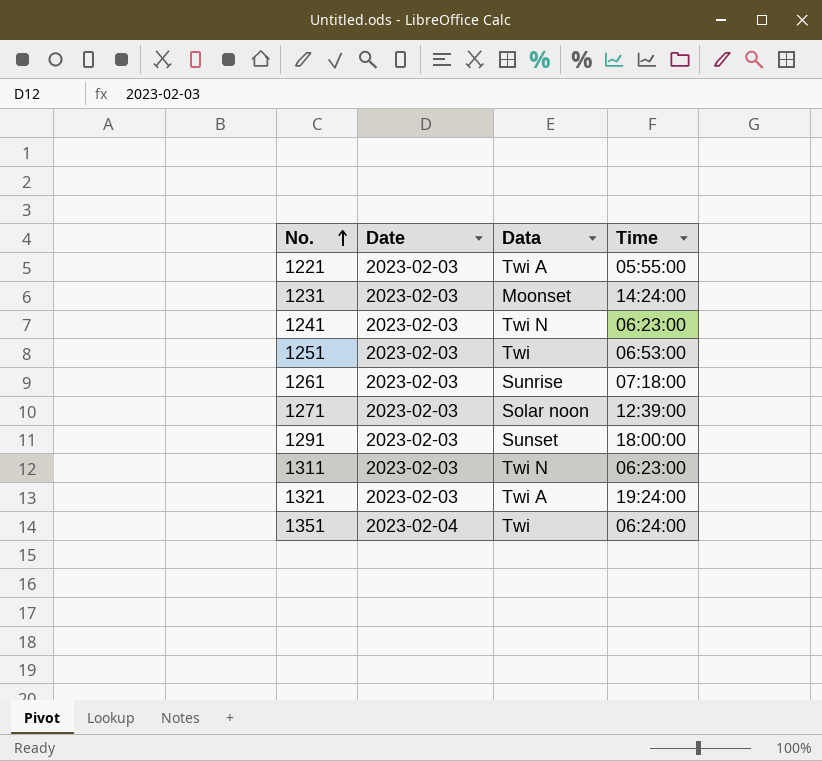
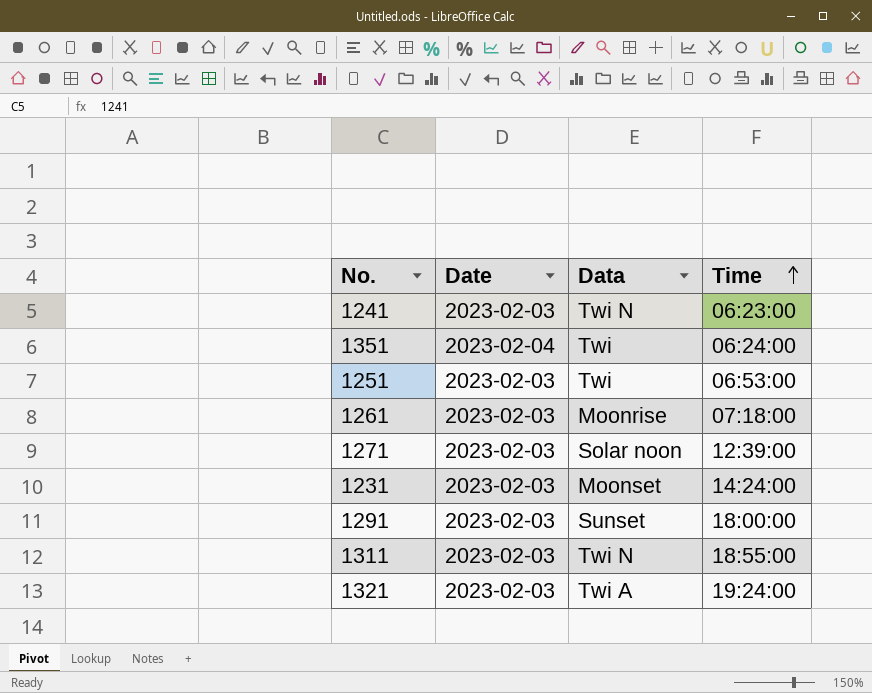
row order: No. ascending -> Time ascending
row 1221: 2023-02-03 | Twi A | 05:55:00 -> none
1261 | Data: Sunrise -> Moonrise
1311 | Time: 06:23:00 -> 18:55:00

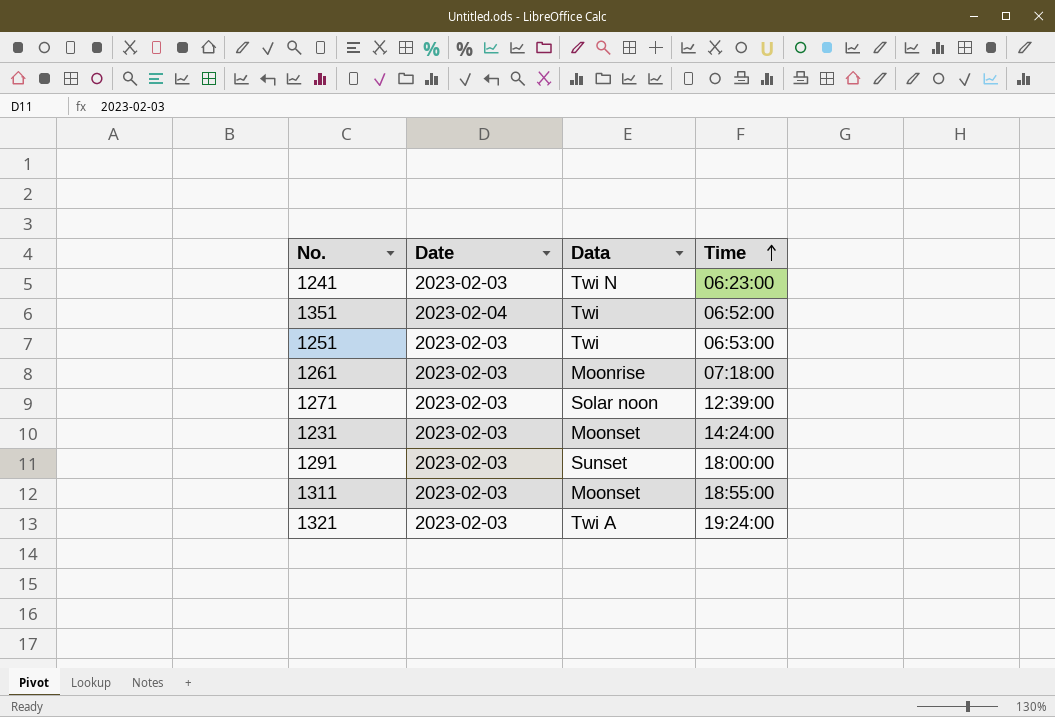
1351 | Time: 06:24:00 -> 06:52:00
1311 | Data: Twi N -> Moonset

